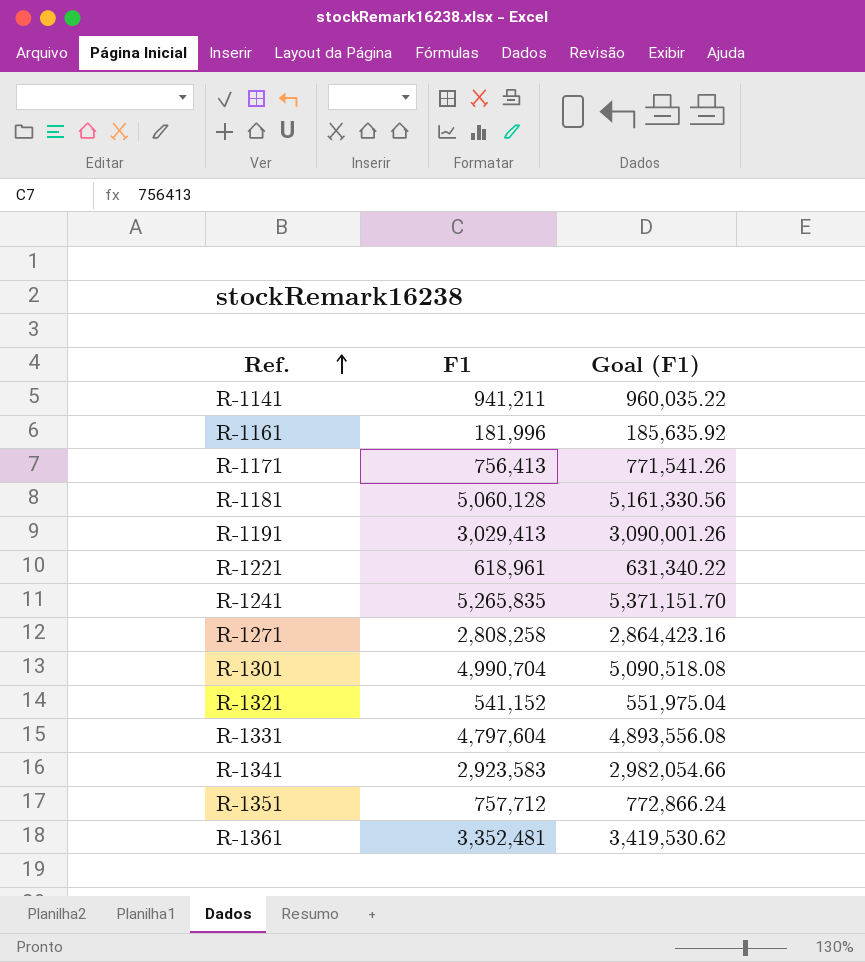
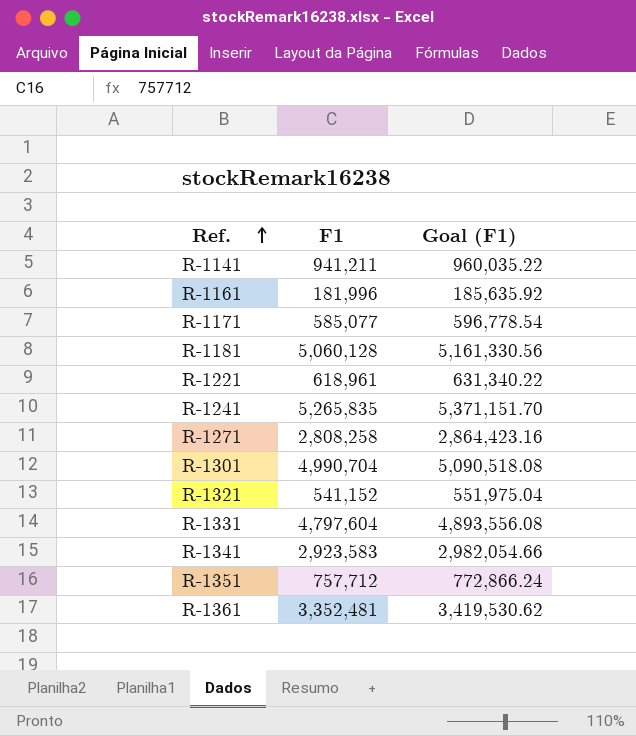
row R-1191: 3,029,413 | 3,090,001.26 -> none
R-1171 | F1: 756,413 -> 585,077
R-1171 | Goal (F1): 771,541.26 -> 596,778.54

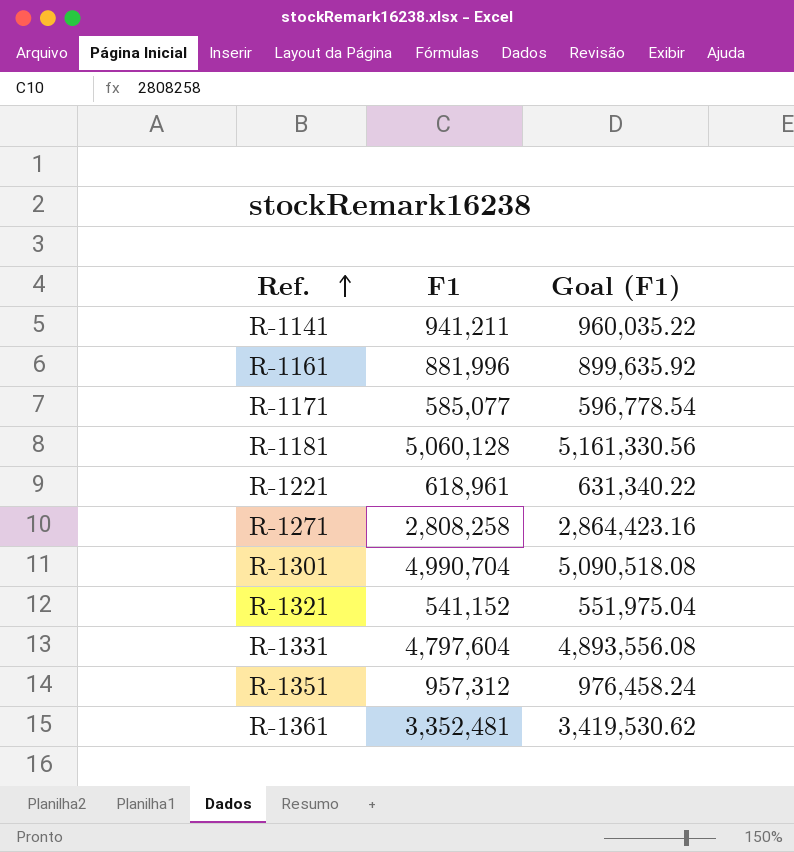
row R-1241: 5,265,835 | 5,371,151.70 -> none
row R-1341: 2,923,583 | 2,982,054.66 -> none
R-1161 | F1: 181,996 -> 881,996
R-1161 | Goal (F1): 185,635.92 -> 899,635.92
R-1351 | F1: 757,712 -> 957,312
R-1351 | Goal (F1): 772,866.24 -> 976,458.24

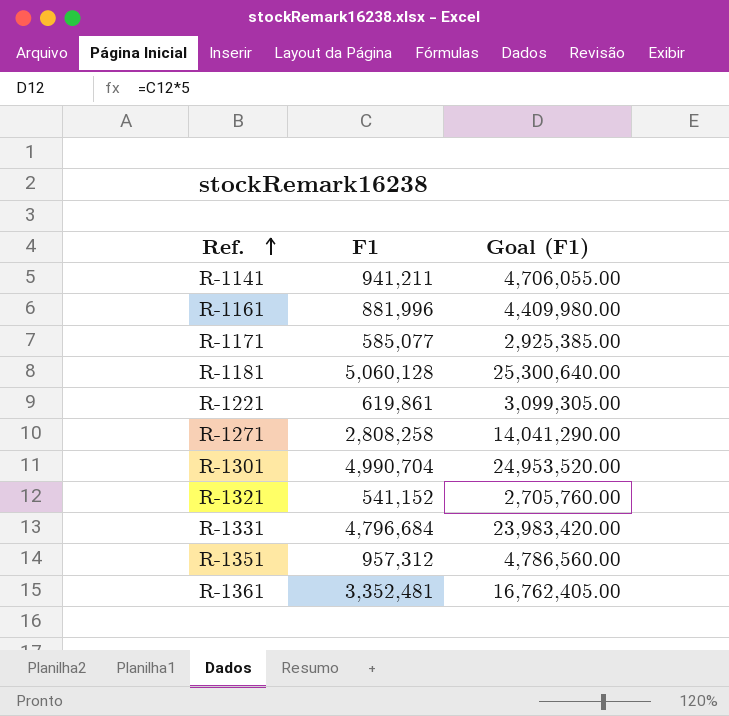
column Goal (F1) | formula: [F1] * 1.02 -> [F1] * 5
R-1221 | F1: 618,961 -> 619,861
R-1331 | F1: 4,797,604 -> 4,796,684

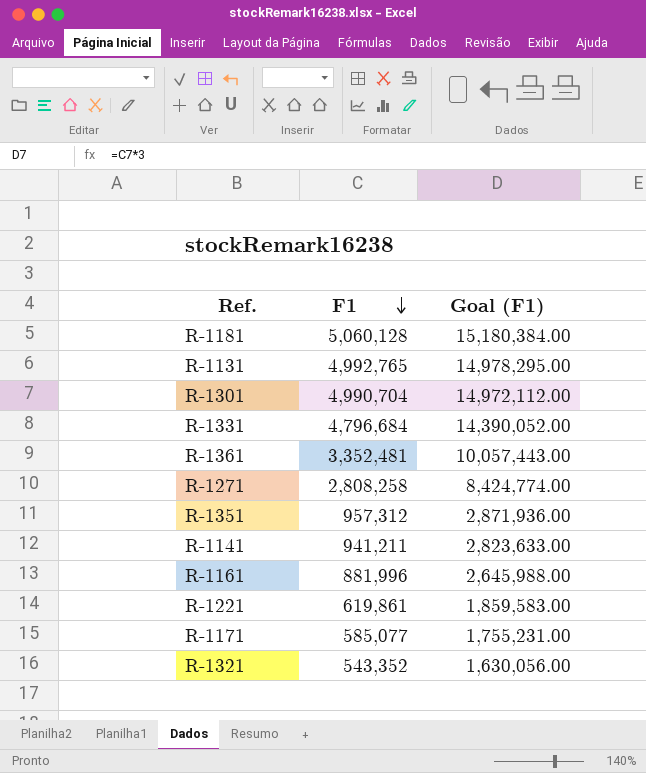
row order: Ref. ascending -> F1 descending
column Goal (F1) | formula: [F1] * 5 -> [F1] * 3
row R-1131: none -> 4,992,765 | 14,978,295.00
R-1321 | F1: 541,152 -> 543,352

